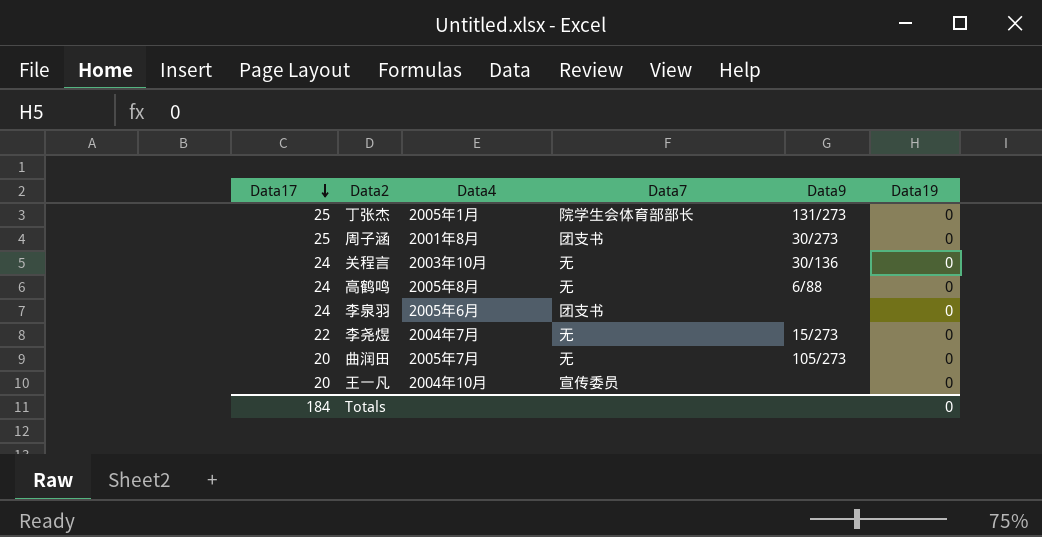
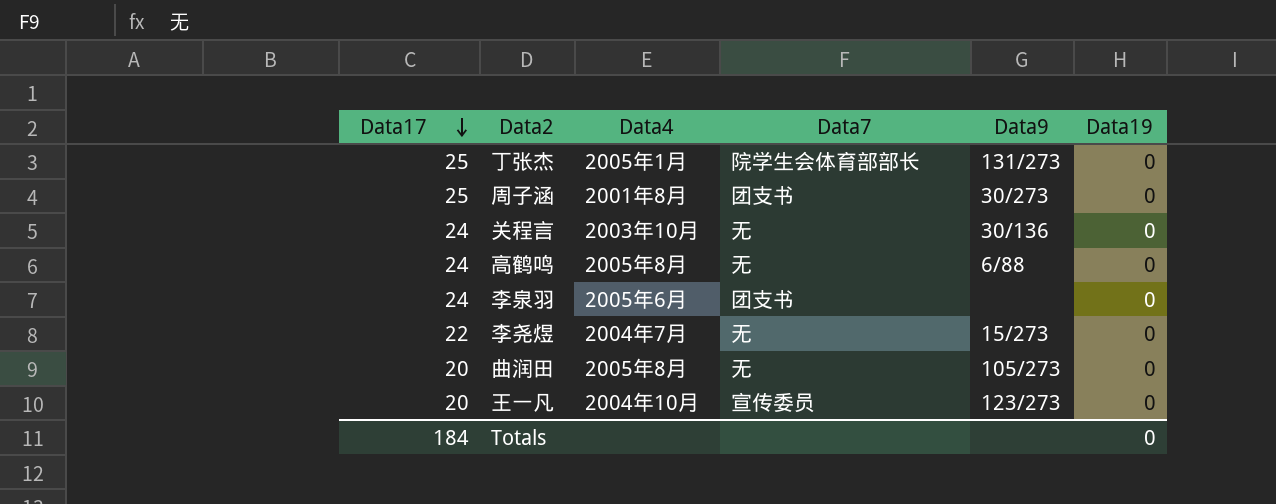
曲润田 | Data4: 2005年7月 -> 2005年8月
王一凡 | Data9: none -> 123/273

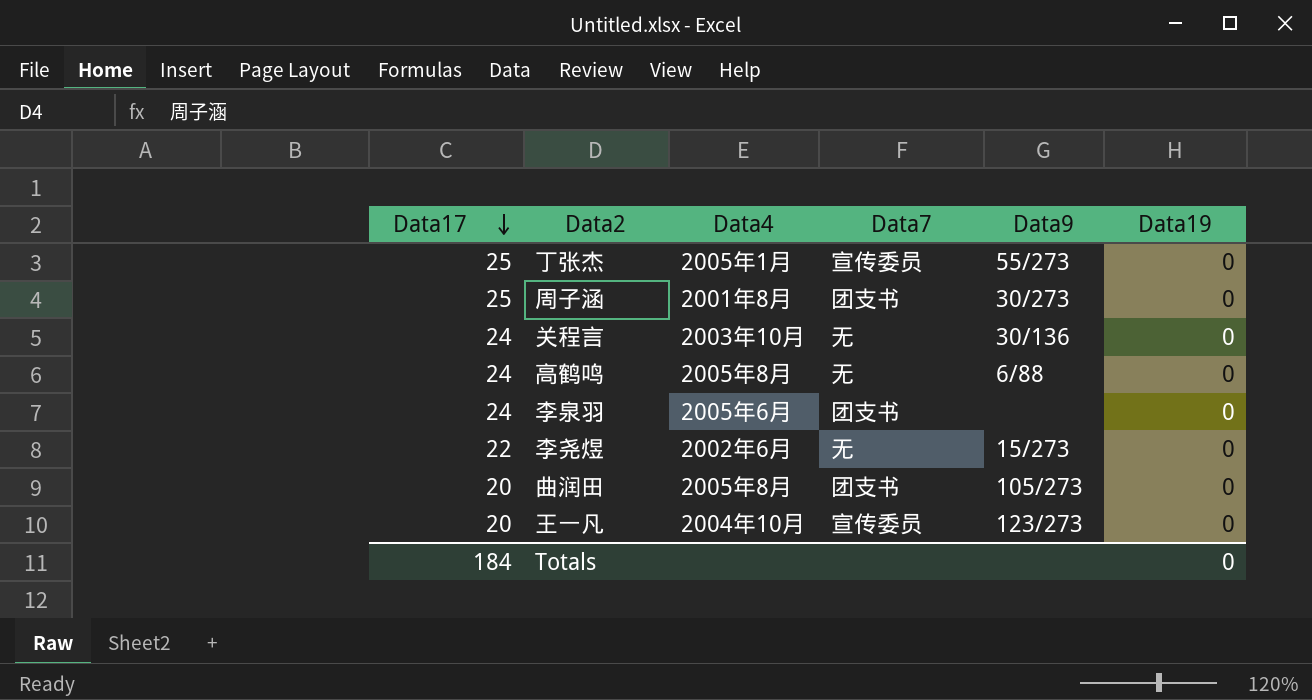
丁张杰 | Data7: 院学生会体育部部长 -> 宣传委员
丁张杰 | Data9: 131/273 -> 55/273
李尧煜 | Data4: 2004年7月 -> 2002年6月
曲润田 | Data7: 无 -> 团支书

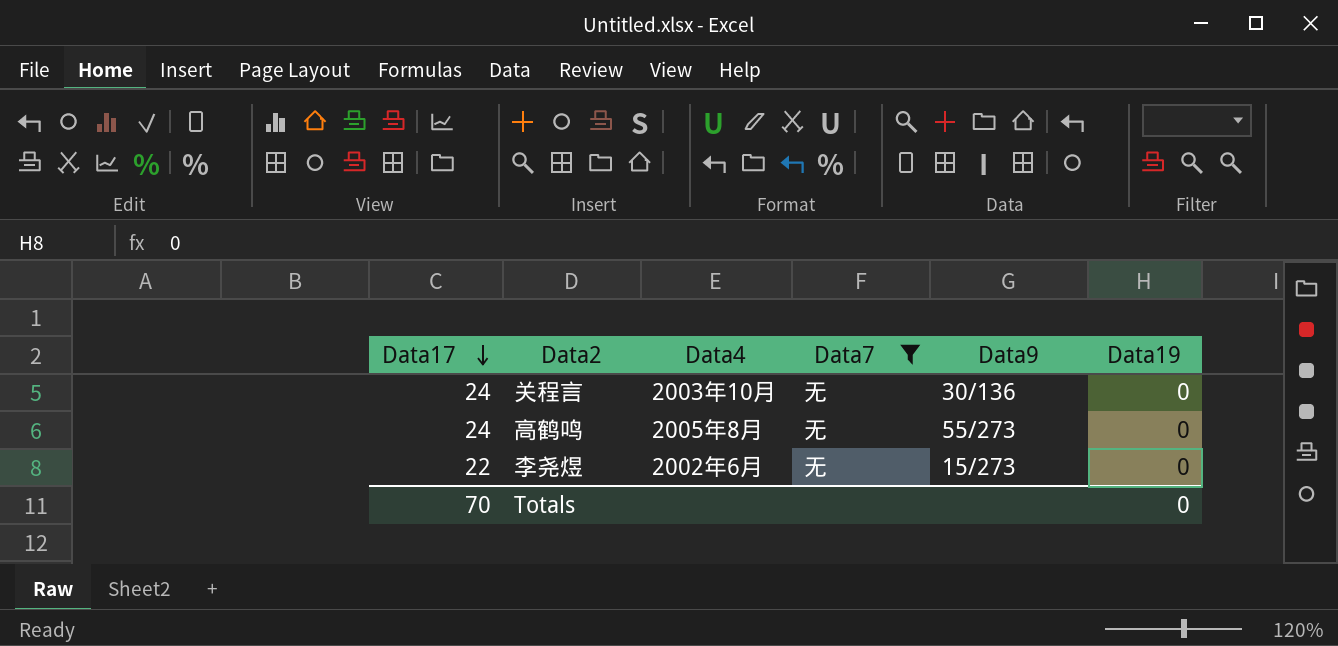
filter: none -> Data7 = 无
高鹤鸣 | Data9: 6/88 -> 55/273
Totals | Data17: 184 -> 70

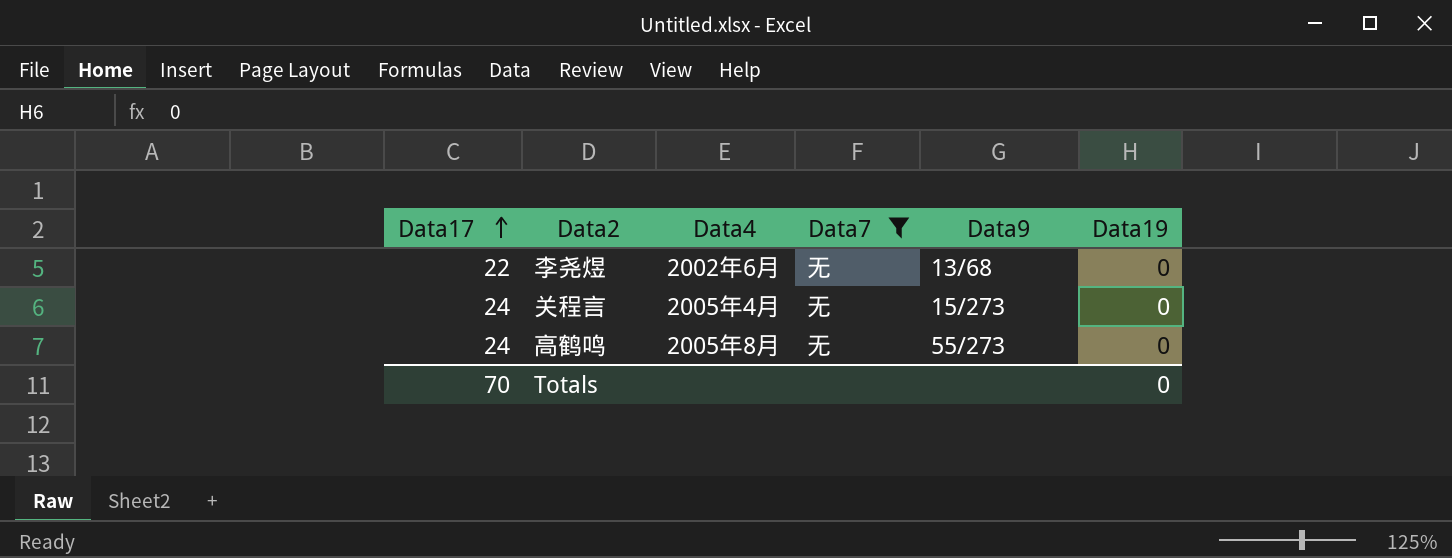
row order: Data17 descending -> Data17 ascending
李尧煜 | Data9: 15/273 -> 13/68
关程言 | Data4: 2003年10月 -> 2005年4月
关程言 | Data9: 30/136 -> 15/273

